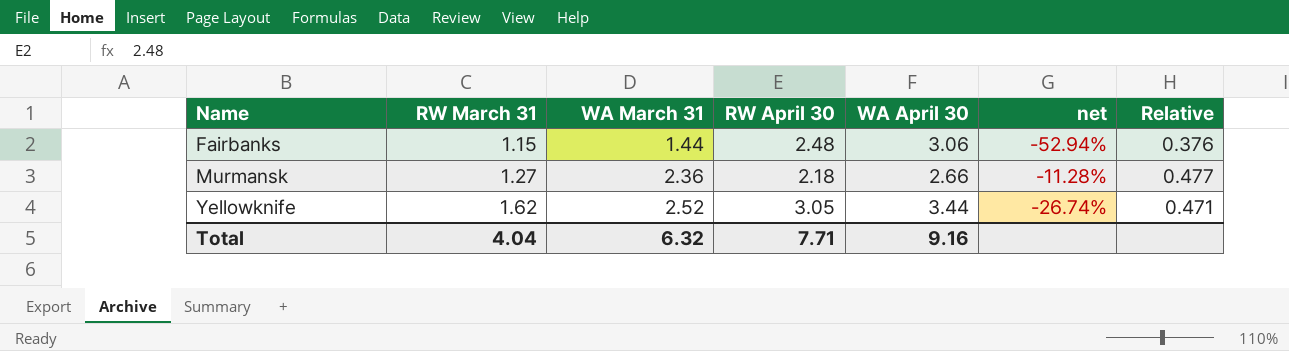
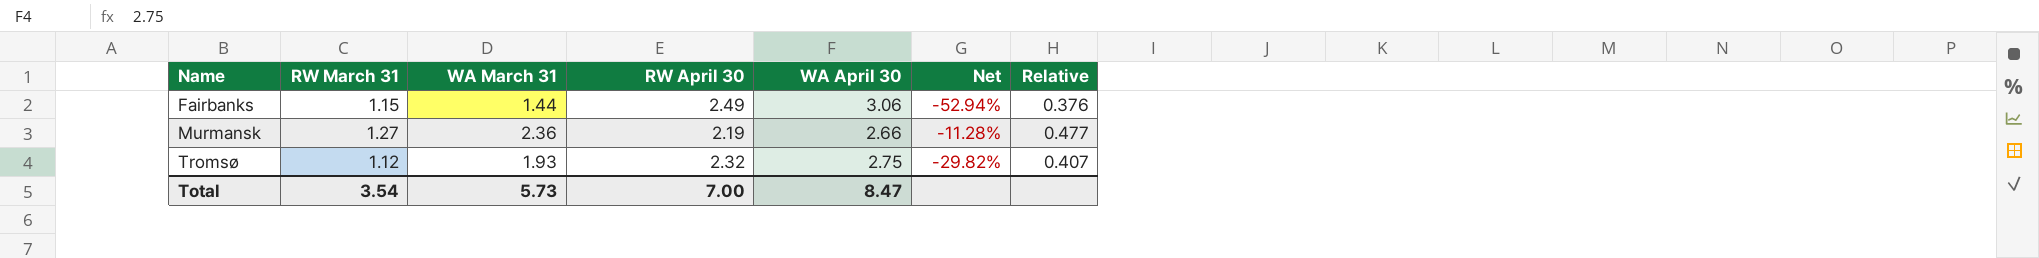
column name: net -> Net
row Yellowknife: 1.62 | 2.52 | 3.05 | 3.44 | -26.74% | 0.471 -> none
Fairbanks | RW April 30: 2.48 -> 2.49
Murmansk | RW April 30: 2.18 -> 2.19
row Tromsø: none -> 1.12 | 1.93 | 2.32 | 2.75 | -29.82% | 0.407
Total | RW March 31: 4.04 -> 3.54
Total | WA March 31: 6.32 -> 5.73
Total | RW April 30: 7.71 -> 7.00
Total | WA April 30: 9.16 -> 8.47

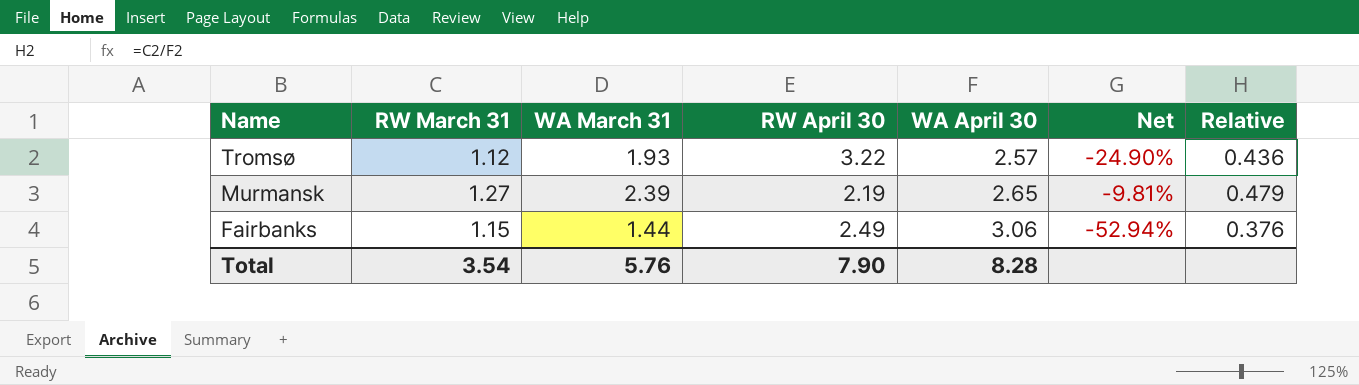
row order: Name ascending -> Name descending
Tromsø | RW April 30: 2.32 -> 3.22
Tromsø | WA April 30: 2.75 -> 2.57
Tromsø | Net: -29.82% -> -24.90%
Tromsø | Relative: 0.407 -> 0.436
Murmansk | WA March 31: 2.36 -> 2.39
Murmansk | WA April 30: 2.66 -> 2.65
Murmansk | Net: -11.28% -> -9.81%
Murmansk | Relative: 0.477 -> 0.479
Total | WA March 31: 5.73 -> 5.76
Total | RW April 30: 7.00 -> 7.90
Total | WA April 30: 8.47 -> 8.28

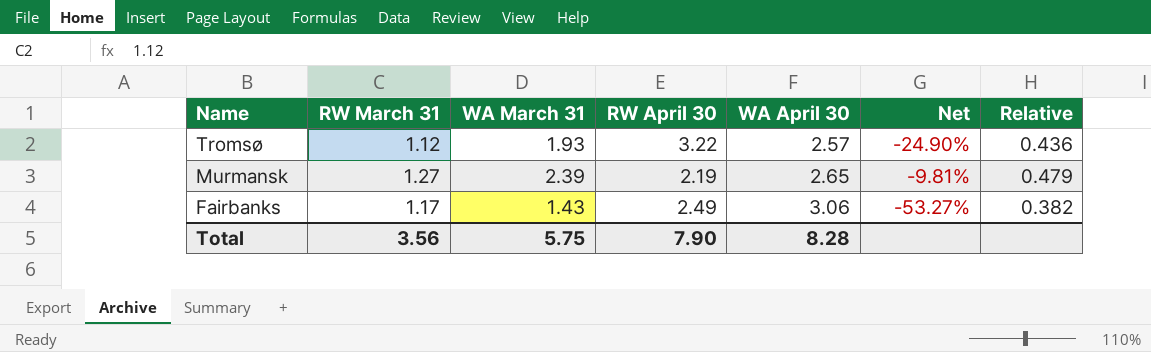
Fairbanks | RW March 31: 1.15 -> 1.17
Fairbanks | WA March 31: 1.44 -> 1.43
Fairbanks | Net: -52.94% -> -53.27%
Fairbanks | Relative: 0.376 -> 0.382
Total | RW March 31: 3.54 -> 3.56
Total | WA March 31: 5.76 -> 5.75

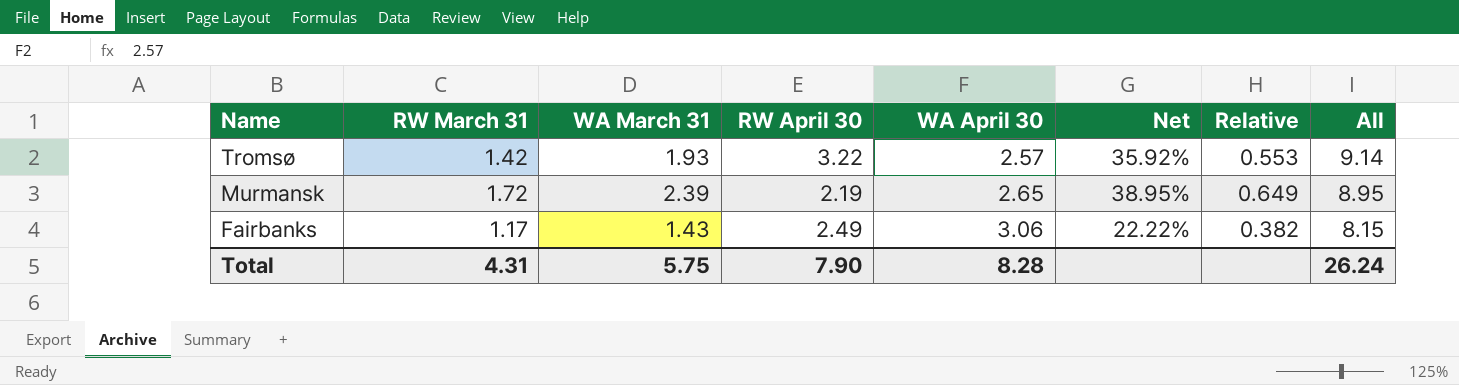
column Net | formula: ([WA March 31] - [WA April 30]) / [WA April 30] -> ([WA March 31] - [RW March 31]) / [RW March 31]
column All | formula: none -> [RW March 31] + [WA March 31] + [RW April 30] + [WA April 30]
Tromsø | RW March 31: 1.12 -> 1.42
Tromsø | Relative: 0.436 -> 0.553
Murmansk | RW March 31: 1.27 -> 1.72
Murmansk | Relative: 0.479 -> 0.649
Total | RW March 31: 3.56 -> 4.31

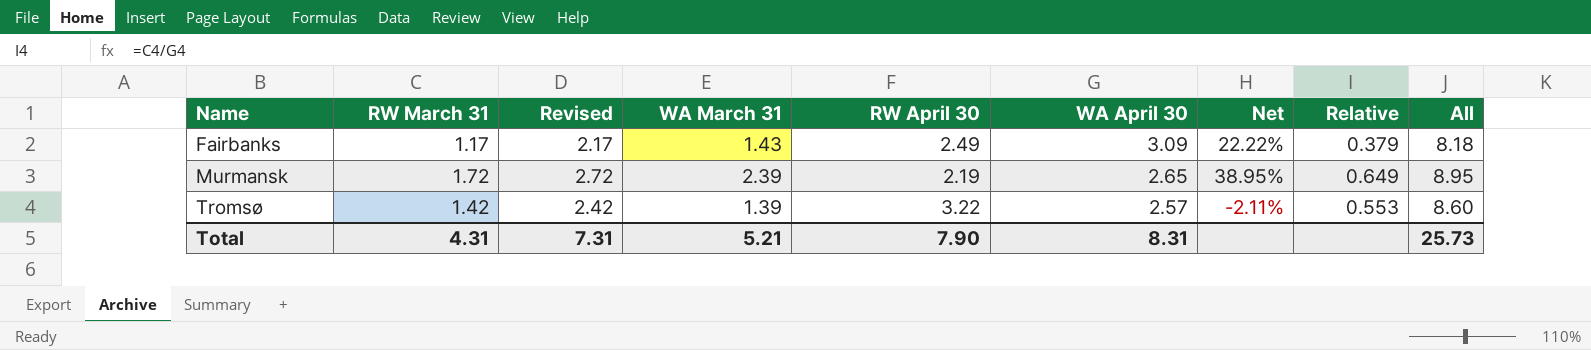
row order: Name descending -> Name ascending
column Revised | formula: none -> [RW March 31] + 1
Fairbanks | WA April 30: 3.06 -> 3.09
Fairbanks | Relative: 0.382 -> 0.379
Fairbanks | All: 8.15 -> 8.18
Tromsø | WA March 31: 1.93 -> 1.39
Tromsø | Net: 35.92% -> -2.11%
Tromsø | All: 9.14 -> 8.60
Total | WA March 31: 5.75 -> 5.21
Total | WA April 30: 8.28 -> 8.31
Total | All: 26.24 -> 25.73

